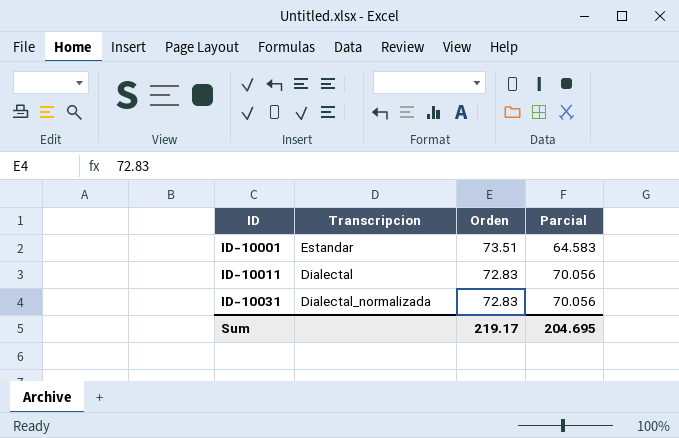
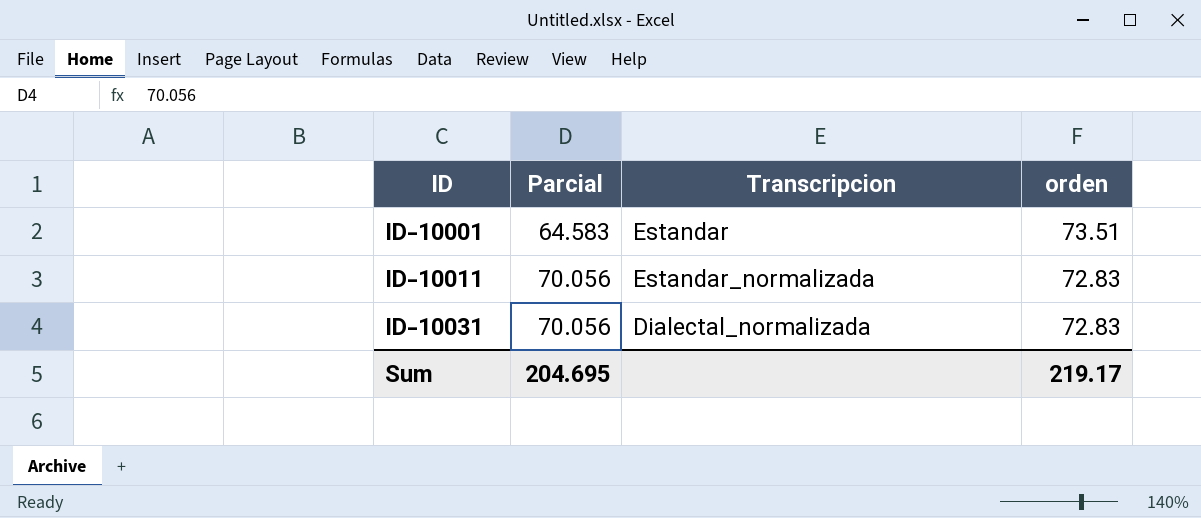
column Parcial | position: 4 -> 2
column name: Orden -> orden
ID-10011 | Transcripcion: Dialectal -> Estandar_normalizada

